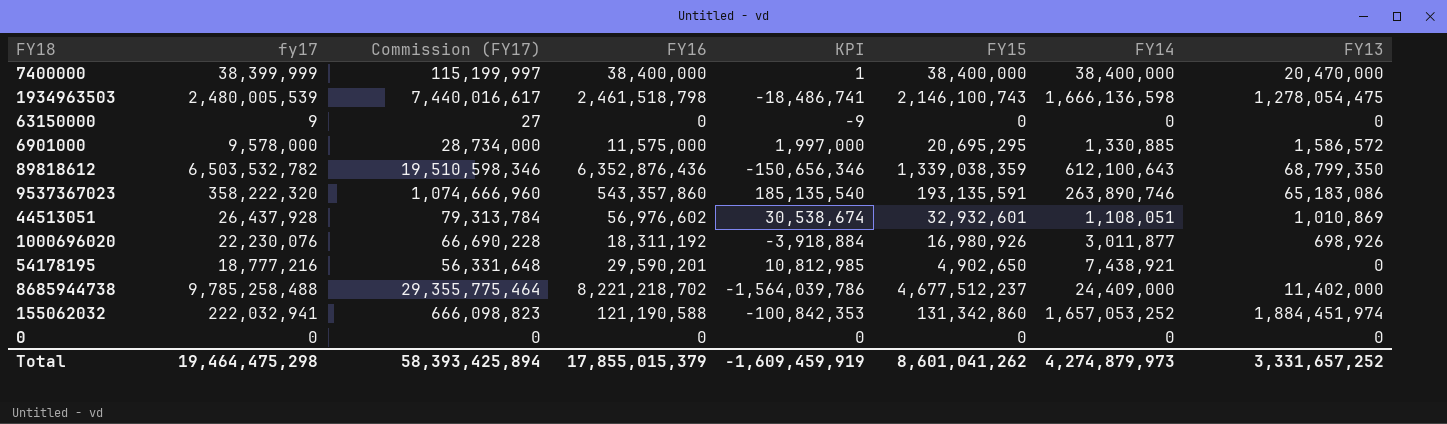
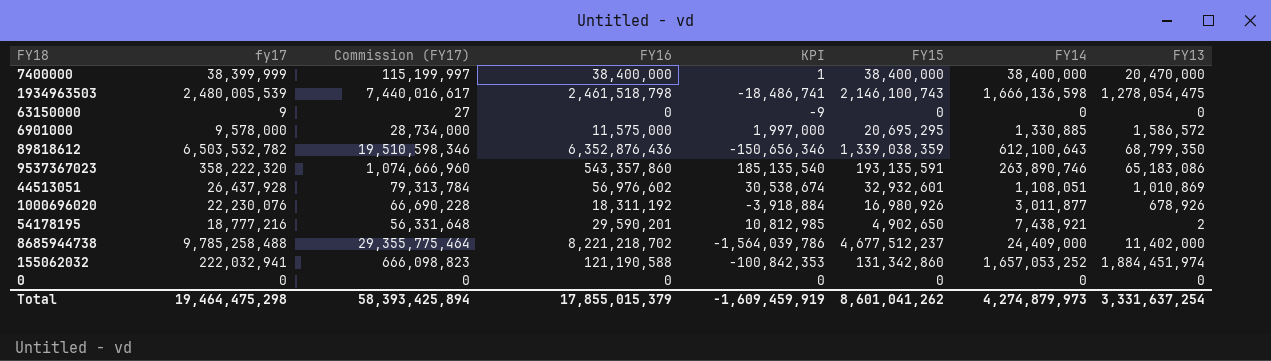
1000696020 | FY13: 698,926 -> 678,926
54178195 | FY13: 0 -> 2
Total | FY13: 3,331,657,252 -> 3,331,637,254

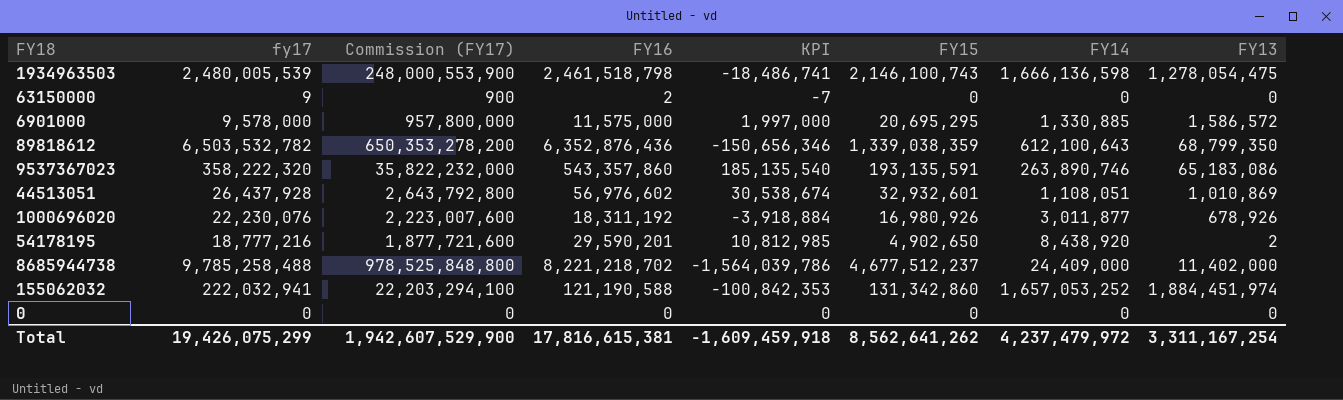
column Commission (FY17) | formula: [fy17] * 3 -> [fy17] * 100
row 7400000: 38,399,999 | 115,199,997 | 38,400,000 | 1 | 38,400,000 | 38,400,000 | 20,470,000 -> none
63150000 | FY16: 0 -> 2
63150000 | KPI: -9 -> -7
54178195 | FY14: 7,438,921 -> 8,438,920
Total | fy17: 19,464,475,298 -> 19,426,075,299
Total | Commission (FY17): 58,393,425,894 -> 1,942,607,529,900
Total | FY16: 17,855,015,379 -> 17,816,615,381
Total | KPI: -1,609,459,919 -> -1,609,459,918
Total | FY15: 8,601,041,262 -> 8,562,641,262
Total | FY14: 4,274,879,973 -> 4,237,479,972
Total | FY13: 3,331,637,254 -> 3,311,167,254

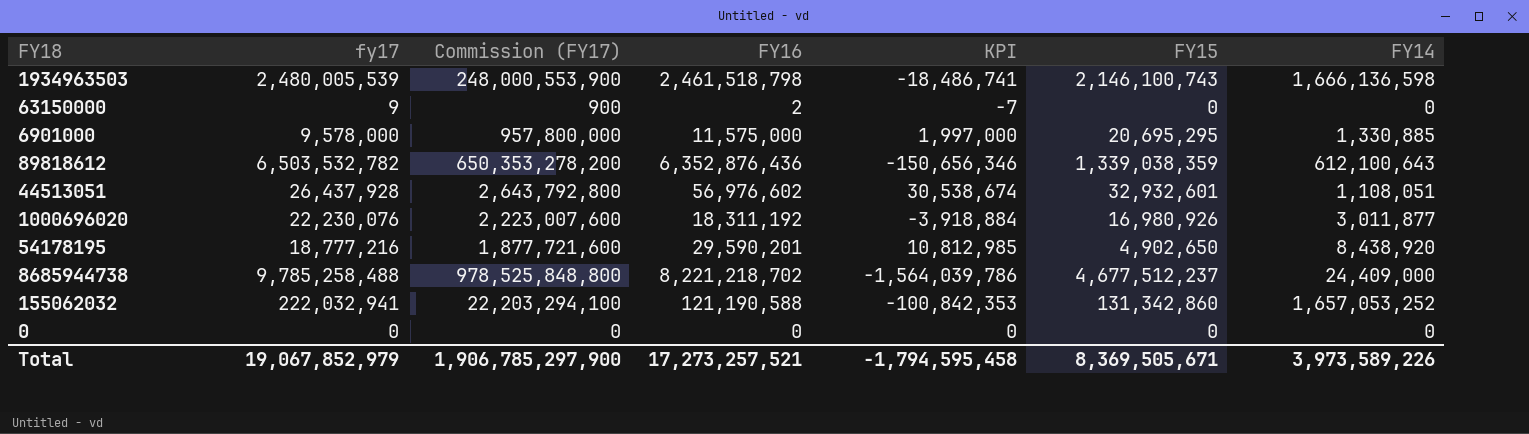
column FY13 | position: 8 -> none
row 9537367023: 358,222,320 | 35,822,232,000 | 543,357,860 | 185,135,540 | 193,135,591 | 263,890,746 | 65,183,086 -> none
Total | fy17: 19,426,075,299 -> 19,067,852,979
Total | Commission (FY17): 1,942,607,529,900 -> 1,906,785,297,900
Total | FY16: 17,816,615,381 -> 17,273,257,521
Total | KPI: -1,609,459,918 -> -1,794,595,458
Total | FY15: 8,562,641,262 -> 8,369,505,671
Total | FY14: 4,237,479,972 -> 3,973,589,226

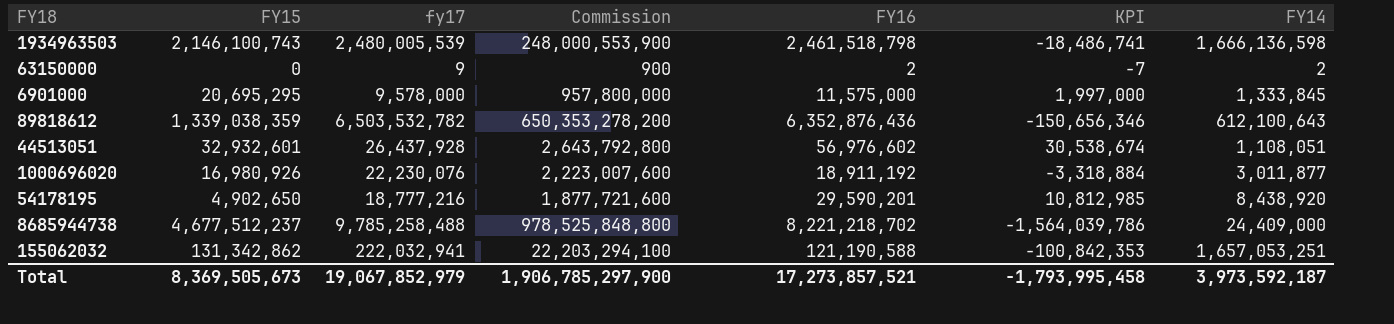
column FY15 | position: 6 -> 2
column name: Commission (FY17) -> Commission
row 0: 0 | 0 | 0 | 0 | 0 | 0 -> none
63150000 | FY14: 0 -> 2
6901000 | FY14: 1,330,885 -> 1,333,845
1000696020 | FY16: 18,311,192 -> 18,911,192
1000696020 | KPI: -3,918,884 -> -3,318,884
155062032 | FY15: 131,342,860 -> 131,342,862
155062032 | FY14: 1,657,053,252 -> 1,657,053,251
Total | FY15: 8,369,505,671 -> 8,369,505,673
Total | FY16: 17,273,257,521 -> 17,273,857,521
Total | KPI: -1,794,595,458 -> -1,793,995,458
Total | FY14: 3,973,589,226 -> 3,973,592,187

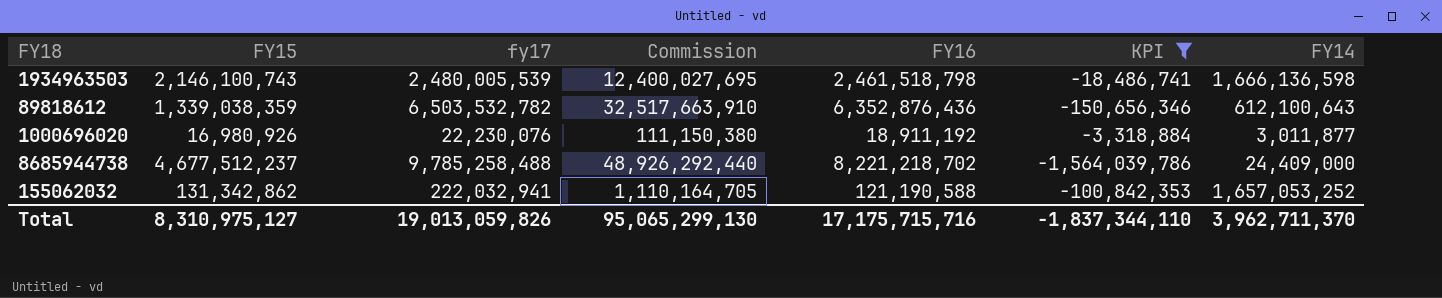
filter: none -> KPI <= -3,318,884
column Commission | formula: [fy17] * 100 -> [fy17] * 5
155062032 | FY14: 1,657,053,251 -> 1,657,053,252
Total | FY15: 8,369,505,673 -> 8,310,975,127
Total | fy17: 19,067,852,979 -> 19,013,059,826
Total | Commission: 1,906,785,297,900 -> 95,065,299,130
Total | FY16: 17,273,857,521 -> 17,175,715,716
Total | KPI: -1,793,995,458 -> -1,837,344,110
Total | FY14: 3,973,592,187 -> 3,962,711,370

